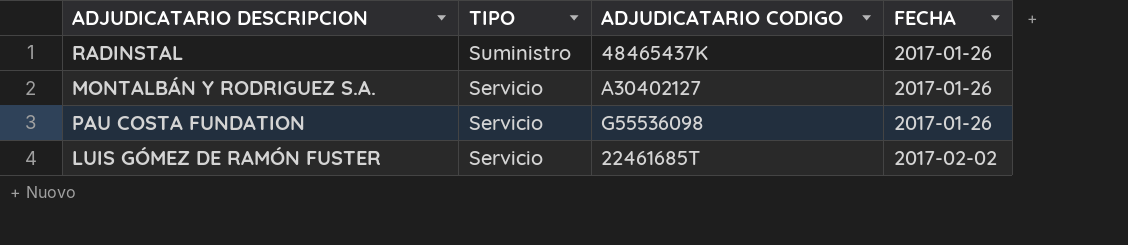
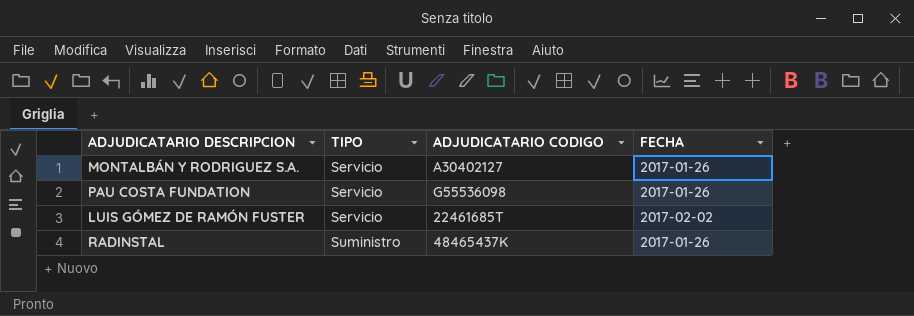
row order: TIPO descending -> TIPO ascending

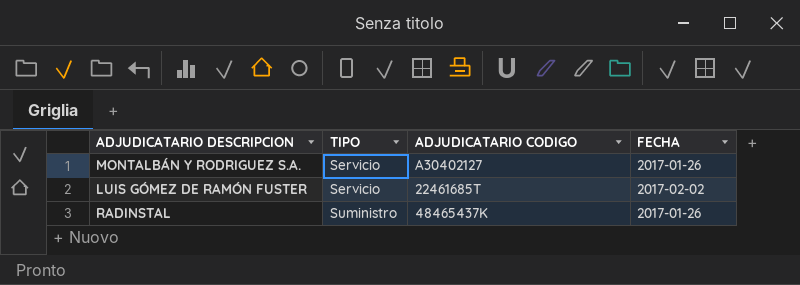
row PAU COSTA FUNDATION: Servicio | G55536098 | 2017-01-26 -> none

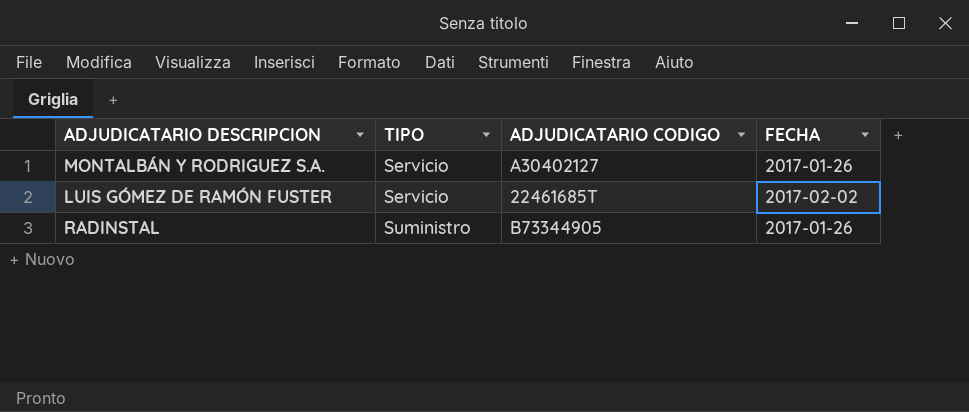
RADINSTAL | ADJUDICATARIO CODIGO: 48465437K -> B73344905

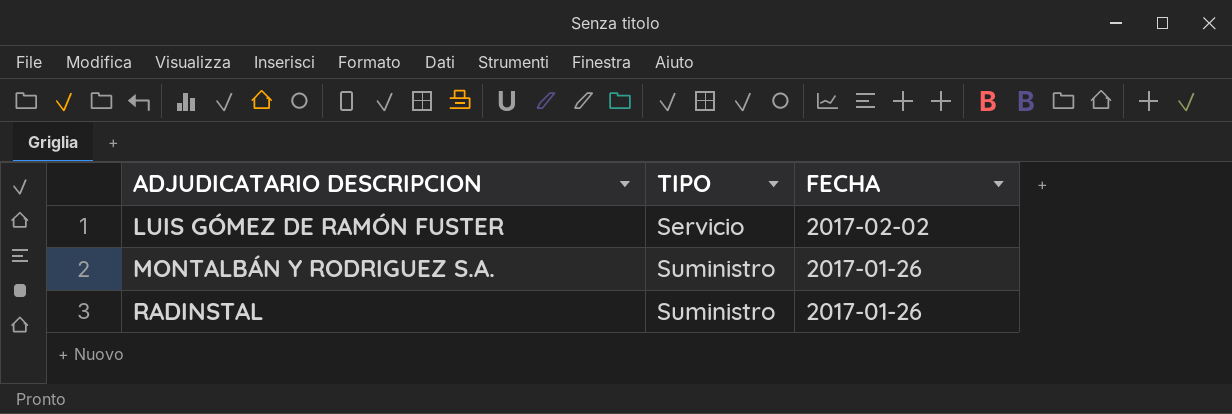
row order: TIPO ascending -> ADJUDICATARIO DESCRIPCION ascending
column ADJUDICATARIO CODIGO | position: 3 -> none
MONTALBÁN Y RODRIGUEZ S.A. | TIPO: Servicio -> Suministro

